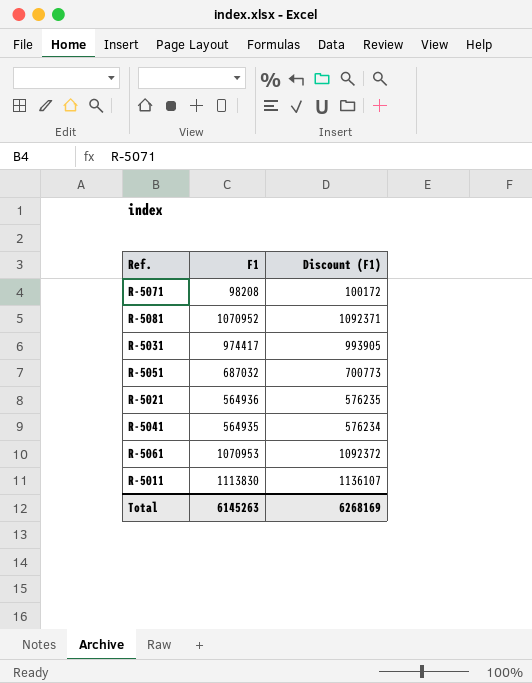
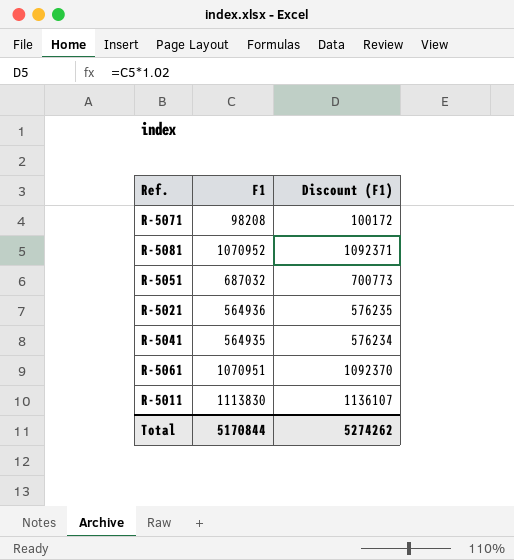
row R-5031: 974417 | 993905 -> none
R-5061 | F1: 1070953 -> 1070951
R-5061 | Discount (F1): 1092372 -> 1092370
Total | F1: 6145263 -> 5170844
Total | Discount (F1): 6268169 -> 5274262

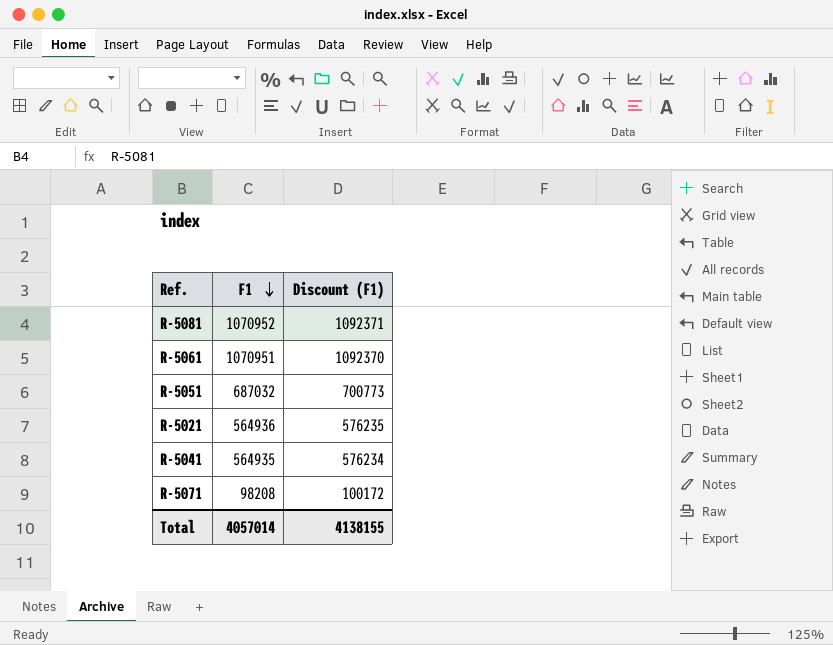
row order: none -> F1 descending
row R-5011: 1113830 | 1136107 -> none
Total | F1: 5170844 -> 4057014
Total | Discount (F1): 5274262 -> 4138155

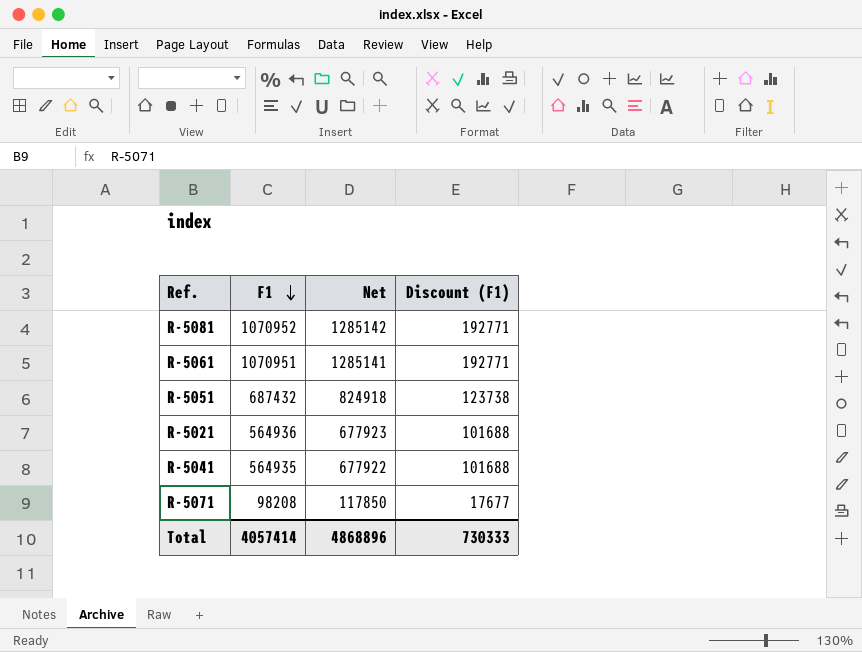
column Net | formula: none -> [F1] * 1.2
column Discount (F1) | formula: [F1] * 1.02 -> [F1] * 0.18
R-5051 | F1: 687032 -> 687432
Total | F1: 4057014 -> 4057414
Total | Discount (F1): 4138155 -> 730333

